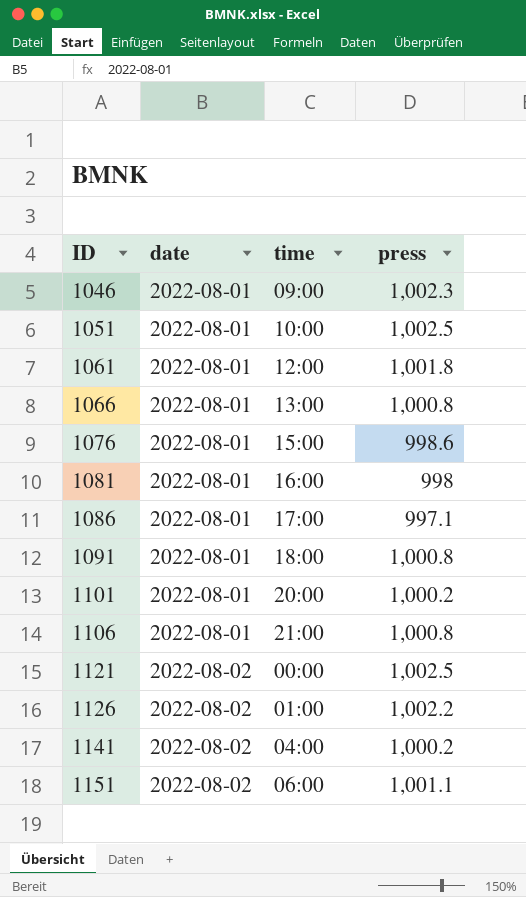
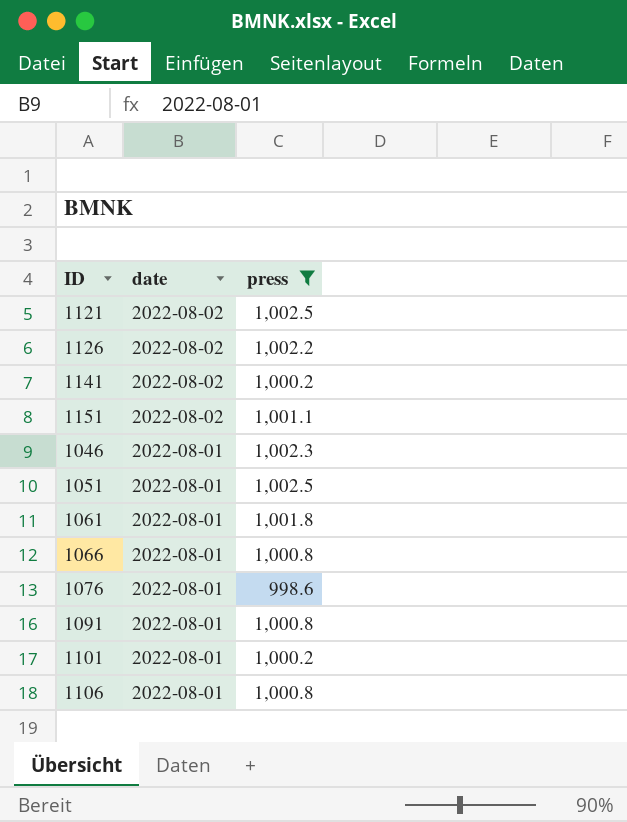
filter: none -> press >= 998.6
row order: ID ascending -> date descending
column time | position: 3 -> none

